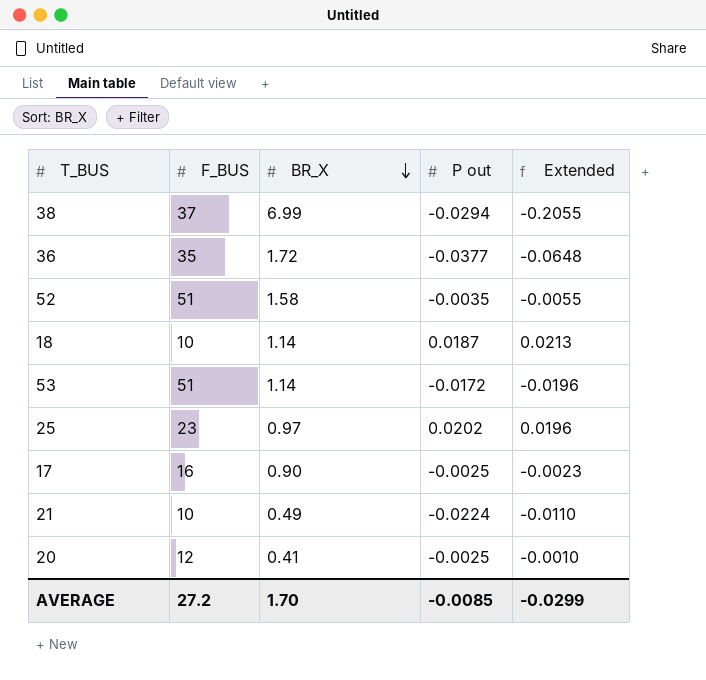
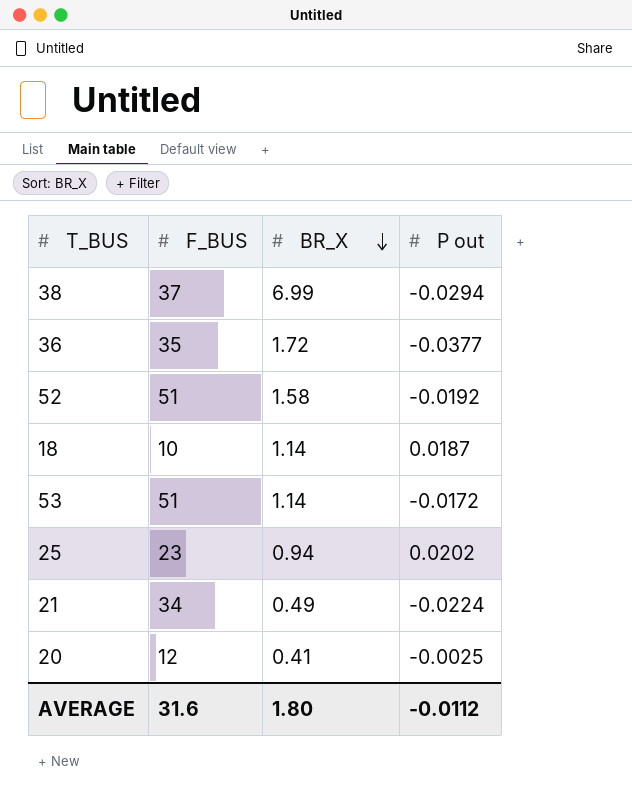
column Extended | formula: [BR_X] * [P out] -> none
row 17: 16 | 0.90 | -0.0025 | -0.0023 -> none
52 | P out: -0.0035 -> -0.0192
25 | BR_X: 0.97 -> 0.94
21 | F_BUS: 10 -> 34
AVERAGE | F_BUS: 27.2 -> 31.6
AVERAGE | BR_X: 1.70 -> 1.80
AVERAGE | P out: -0.0085 -> -0.0112

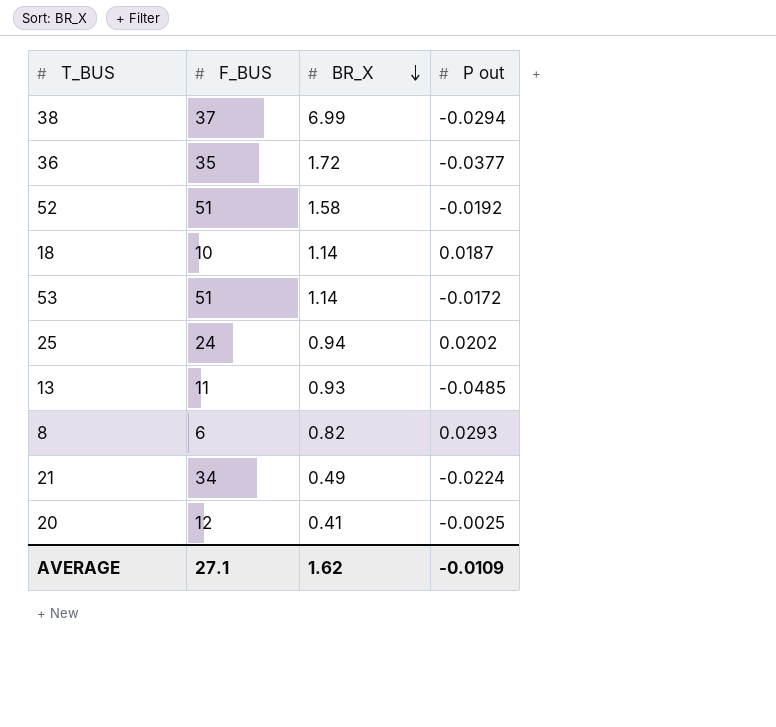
25 | F_BUS: 23 -> 24
row 13: none -> 11 | 0.93 | -0.0485
row 8: none -> 6 | 0.82 | 0.0293
AVERAGE | F_BUS: 31.6 -> 27.1
AVERAGE | BR_X: 1.80 -> 1.62
AVERAGE | P out: -0.0112 -> -0.0109

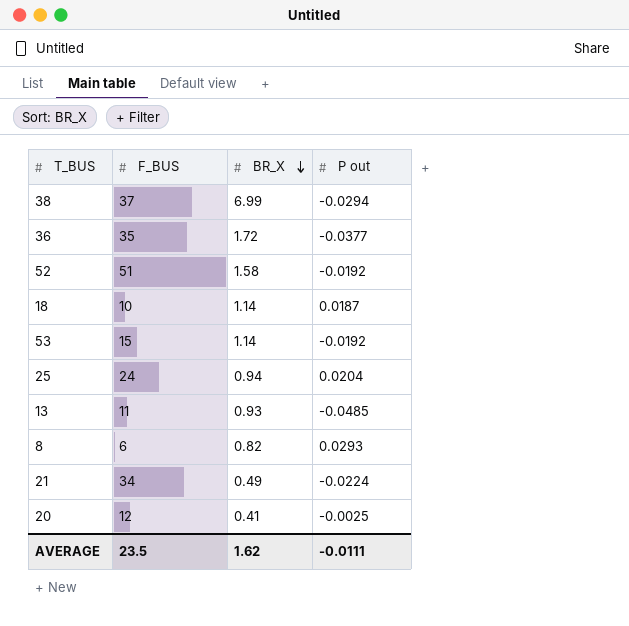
53 | F_BUS: 51 -> 15
53 | P out: -0.0172 -> -0.0192
25 | P out: 0.0202 -> 0.0204
AVERAGE | F_BUS: 27.1 -> 23.5
AVERAGE | P out: -0.0109 -> -0.0111

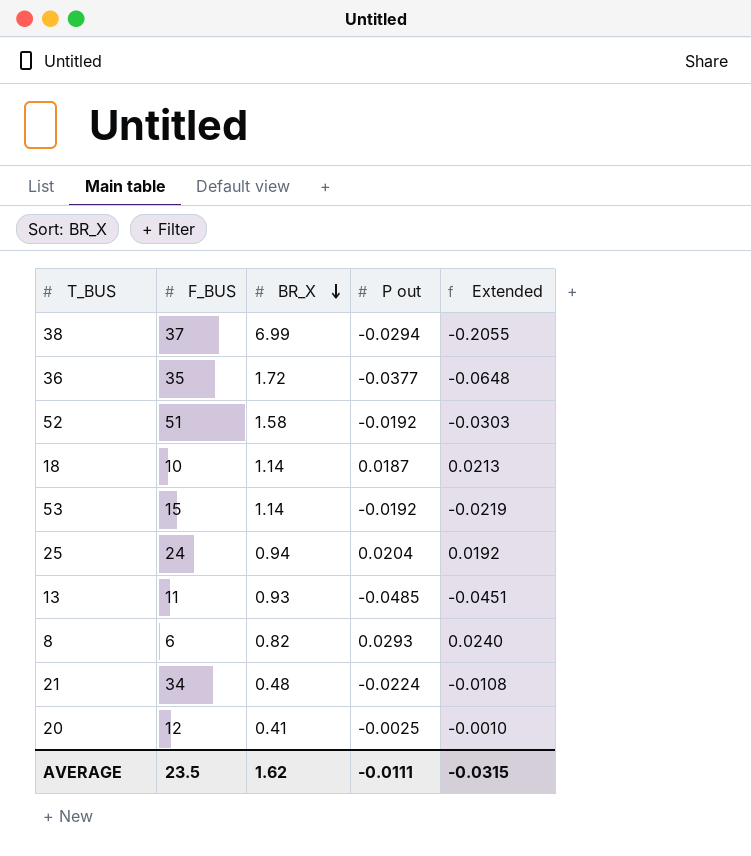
column Extended | formula: none -> [BR_X] * [P out]
21 | BR_X: 0.49 -> 0.48

